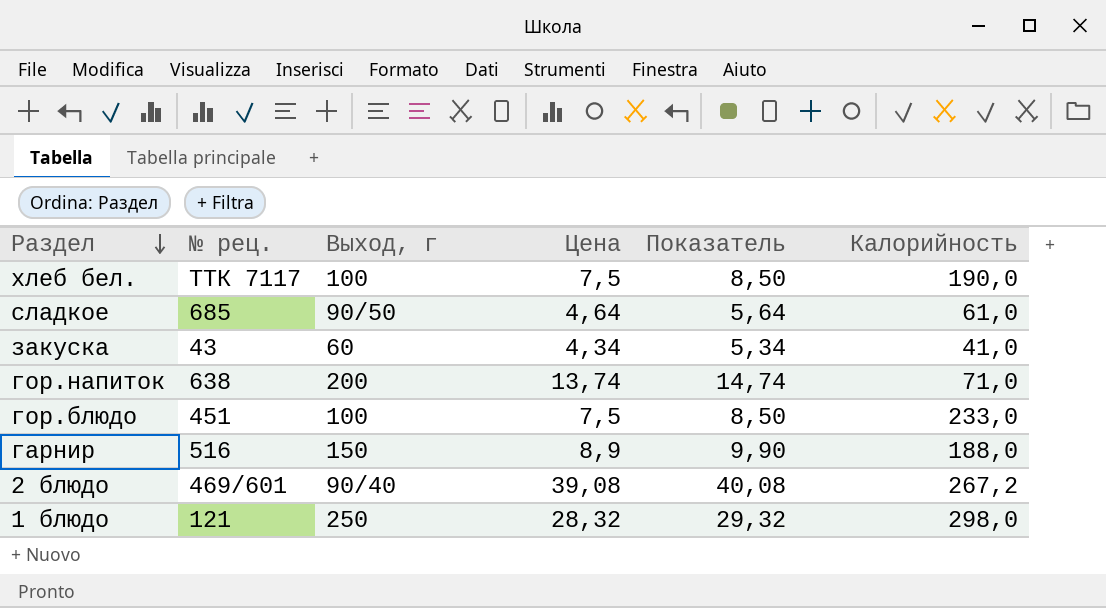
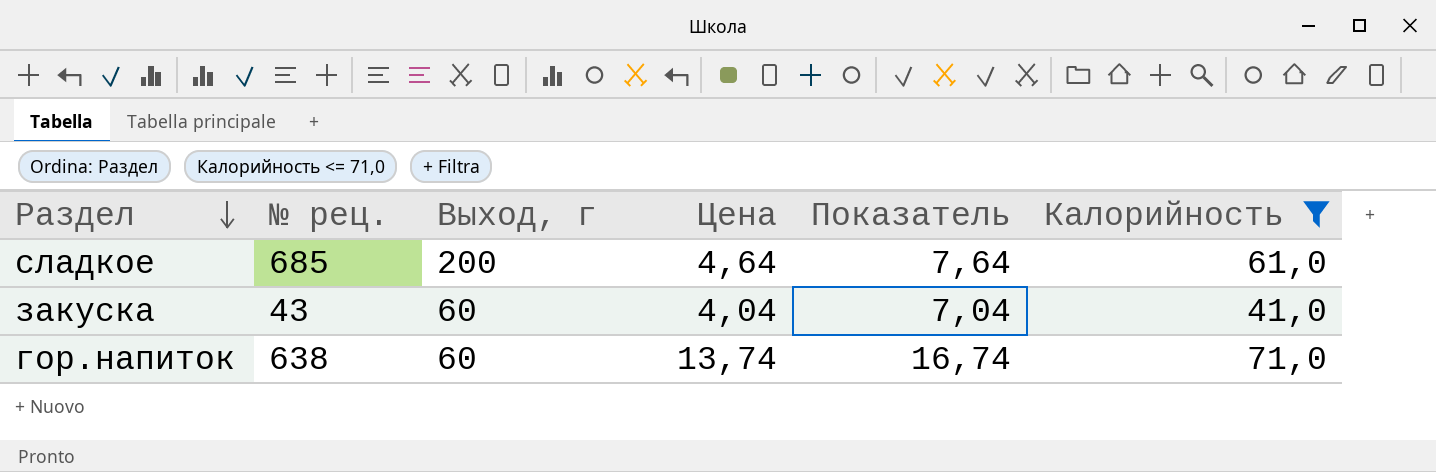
filter: none -> Калорийность <= 71,0
column Показатель | formula: [Цена] + 1 -> [Цена] + 3
сладкое | Выход, г: 90/50 -> 200
закуска | Цена: 4,34 -> 4,04
гор.напиток | Выход, г: 200 -> 60

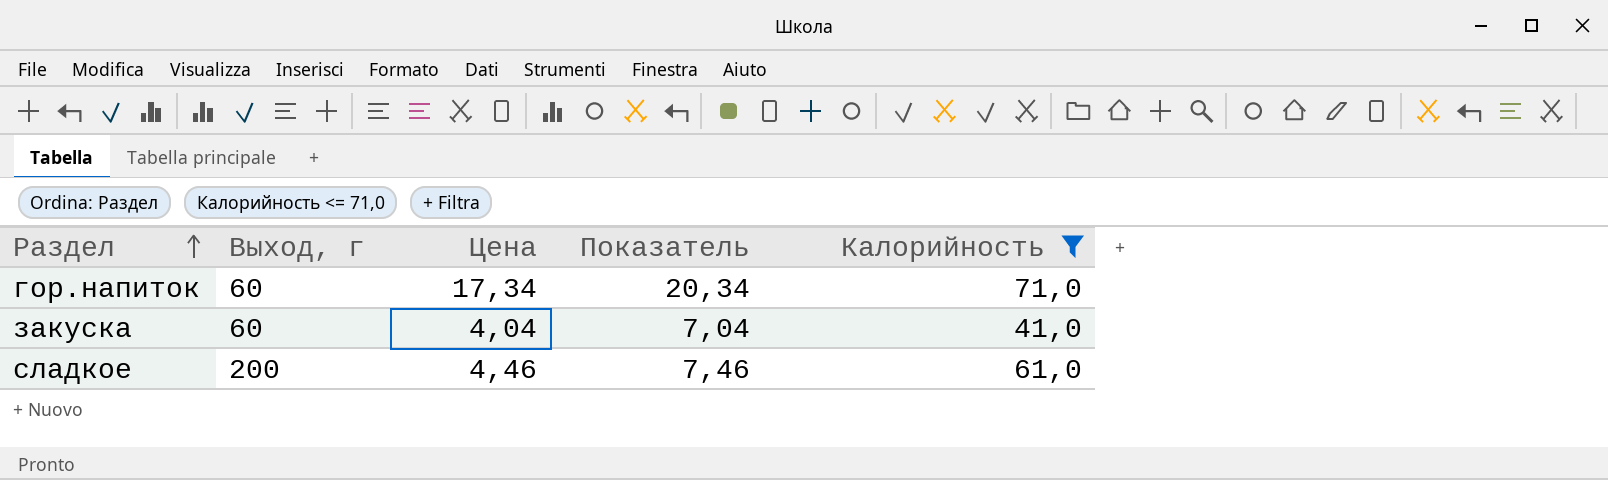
row order: Раздел descending -> Раздел ascending
column № рец. | position: 2 -> none
гор.напиток | Цена: 13,74 -> 17,34
гор.напиток | Показатель: 16,74 -> 20,34
сладкое | Цена: 4,64 -> 4,46
сладкое | Показатель: 7,64 -> 7,46

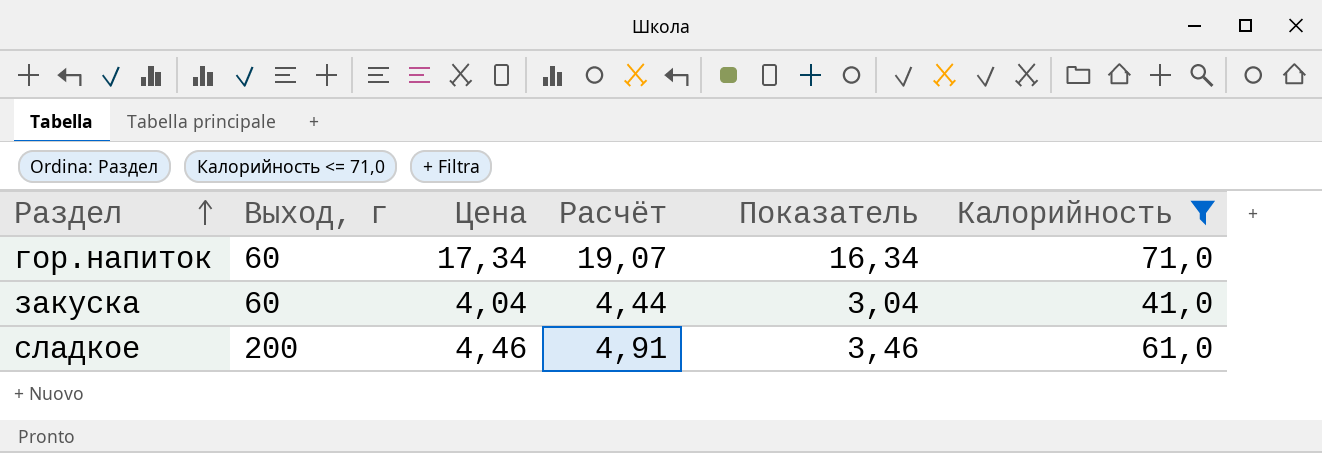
column Расчёт | formula: none -> [Цена] * 1,1
column Показатель | formula: [Цена] + 3 -> [Цена] - 1

